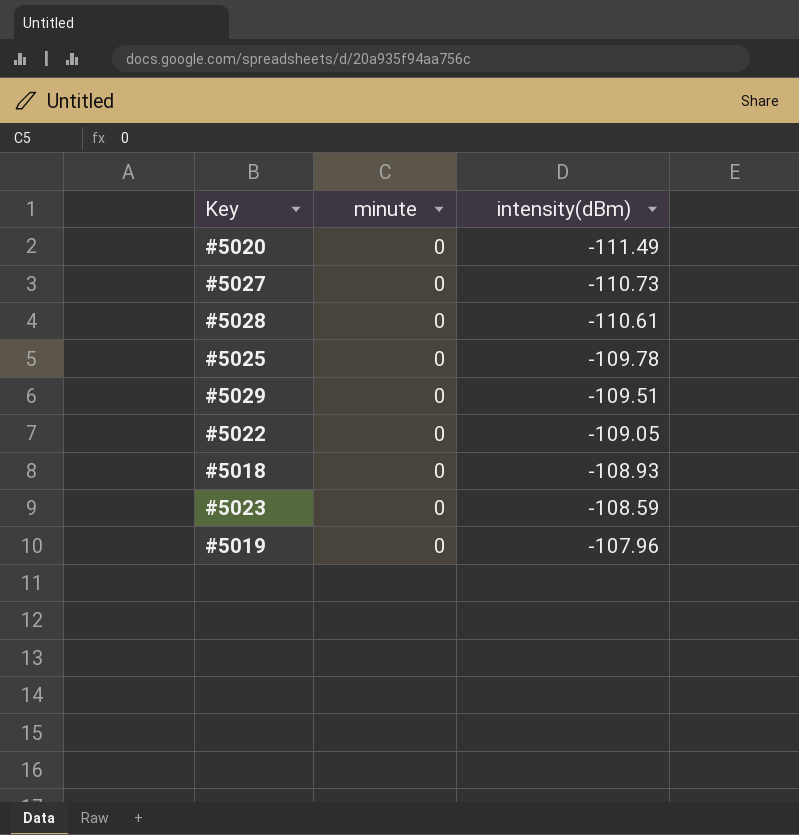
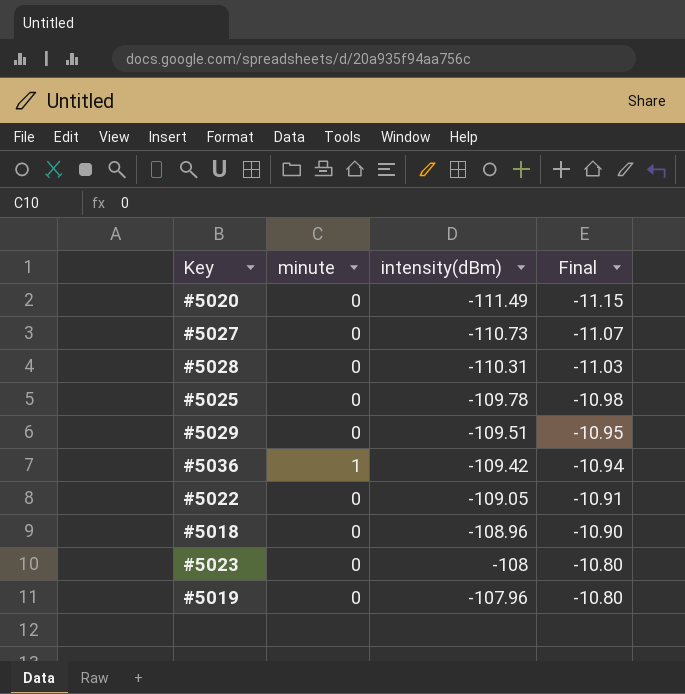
column Final | formula: none -> [intensity(dBm)] * 0.1
#5028 | intensity(dBm): -110.61 -> -110.31
row #5036: none -> 1 | -109.42 | -10.94
#5018 | intensity(dBm): -108.93 -> -108.96
#5023 | intensity(dBm): -108.59 -> -108

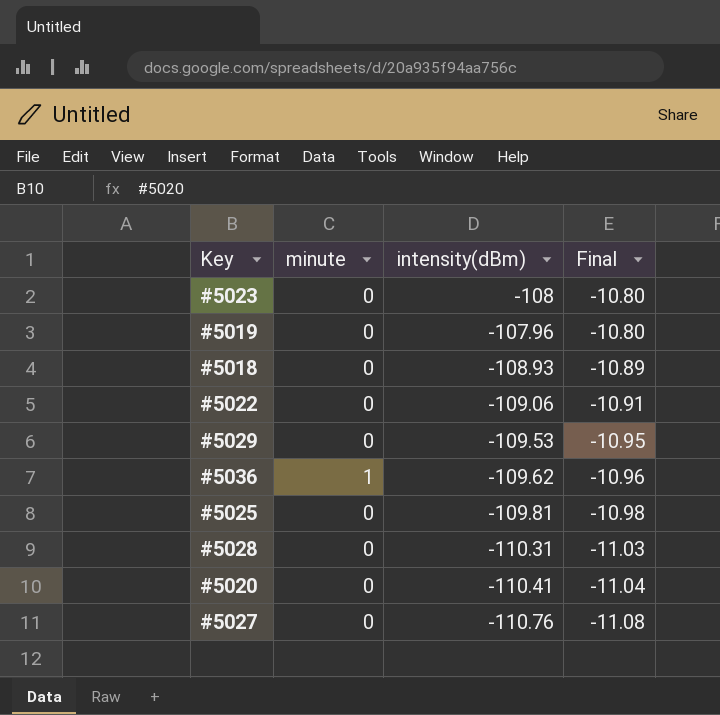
row order: intensity(dBm) ascending -> Final descending
#5018 | intensity(dBm): -108.96 -> -108.93
#5018 | Final: -10.90 -> -10.89
#5022 | intensity(dBm): -109.05 -> -109.06
#5029 | intensity(dBm): -109.51 -> -109.53
#5036 | intensity(dBm): -109.42 -> -109.62
#5036 | Final: -10.94 -> -10.96
#5025 | intensity(dBm): -109.78 -> -109.81
#5020 | intensity(dBm): -111.49 -> -110.41
#5020 | Final: -11.15 -> -11.04
#5027 | intensity(dBm): -110.73 -> -110.76
#5027 | Final: -11.07 -> -11.08

